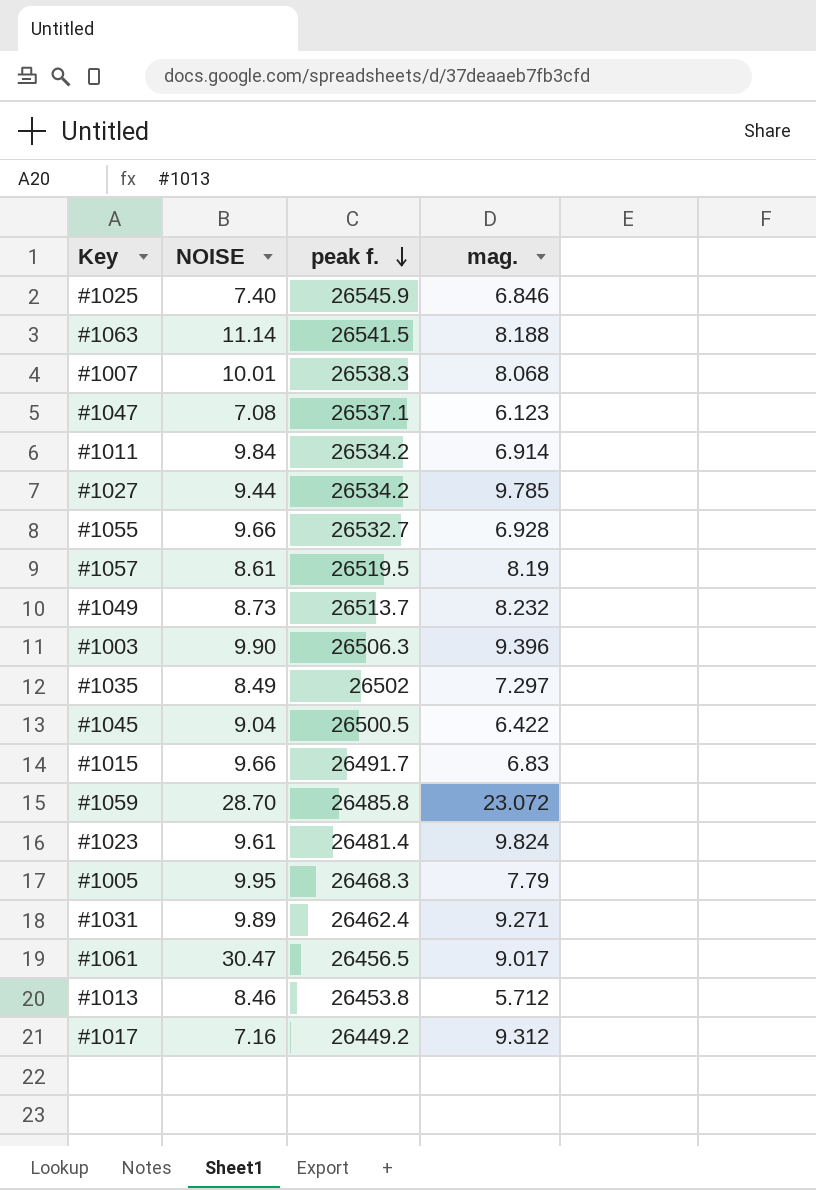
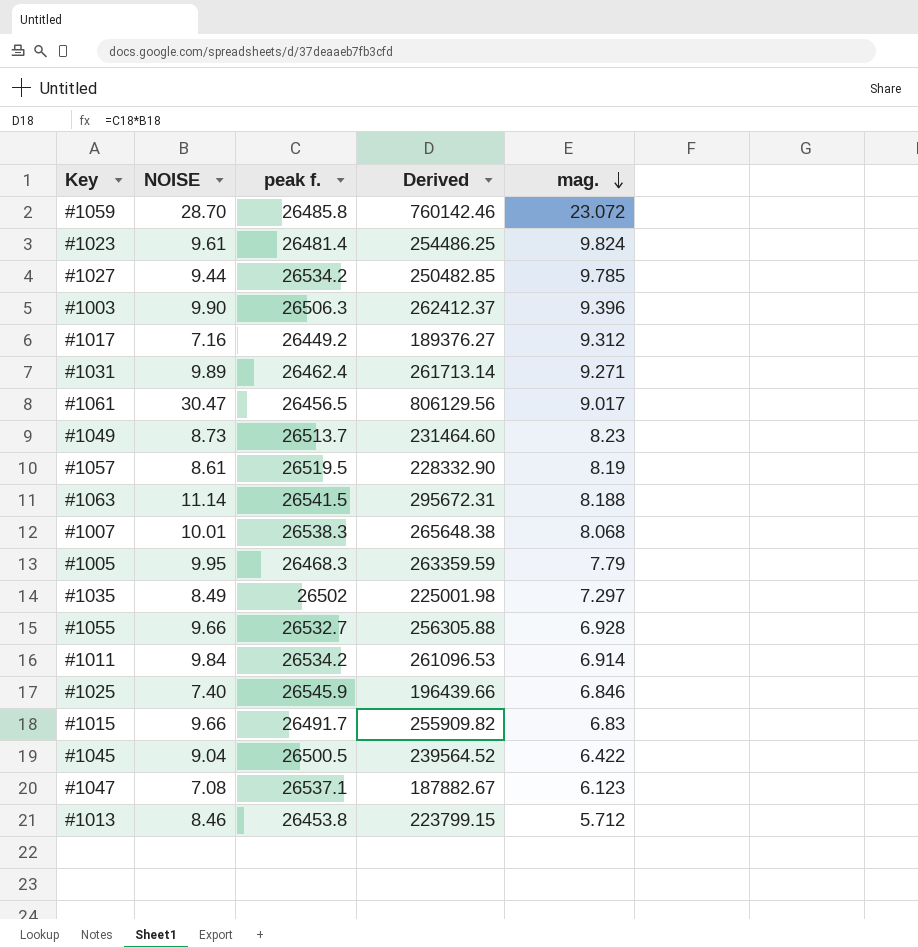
row order: peak f. descending -> mag. descending
column Derived | formula: none -> [NOISE] * [peak f.]
#1049 | mag.: 8.232 -> 8.23

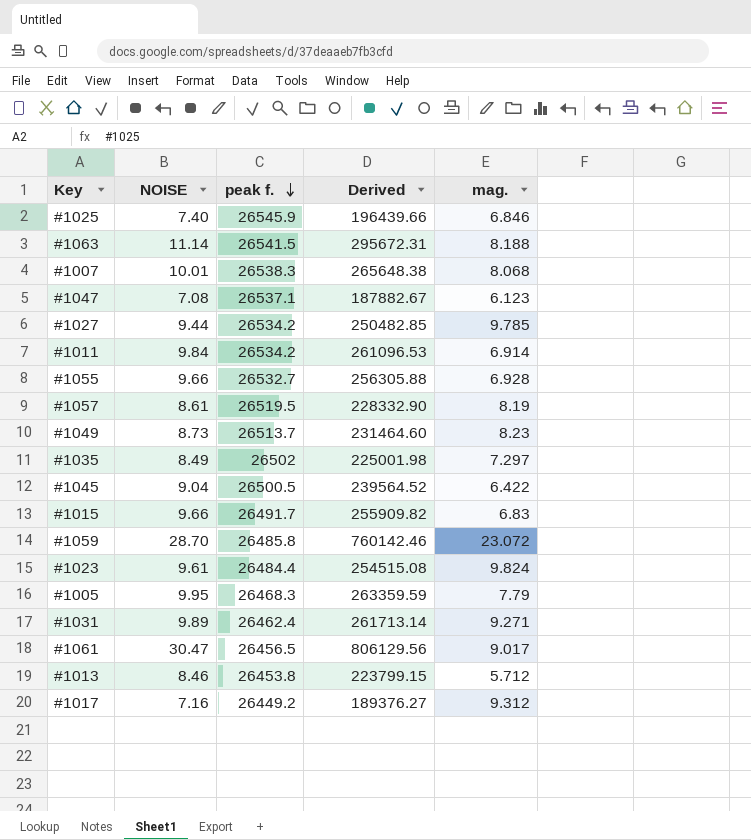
row order: mag. descending -> peak f. descending
row #1003: 9.90 | 26506.3 | 262412.37 | 9.396 -> none
#1023 | peak f.: 26481.4 -> 26484.4
#1023 | Derived: 254486.25 -> 254515.08

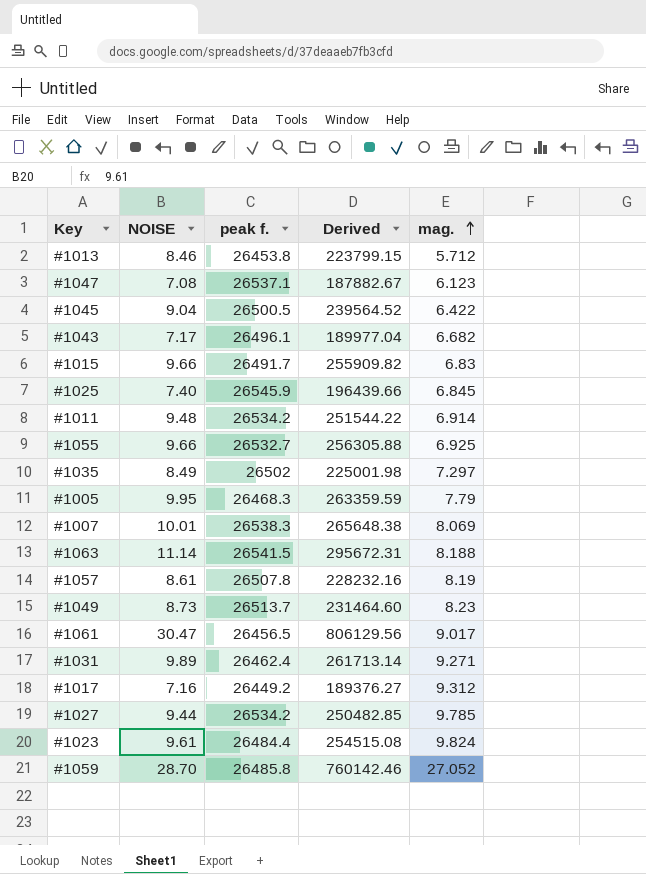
row order: peak f. descending -> mag. ascending
row #1043: none -> 7.17 | 26496.1 | 189977.04 | 6.682
#1025 | mag.: 6.846 -> 6.845
#1011 | NOISE: 9.84 -> 9.48
#1011 | Derived: 261096.53 -> 251544.22
#1055 | mag.: 6.928 -> 6.925
#1007 | mag.: 8.068 -> 8.069
#1057 | peak f.: 26519.5 -> 26507.8
#1057 | Derived: 228332.90 -> 228232.16
#1059 | mag.: 23.072 -> 27.052

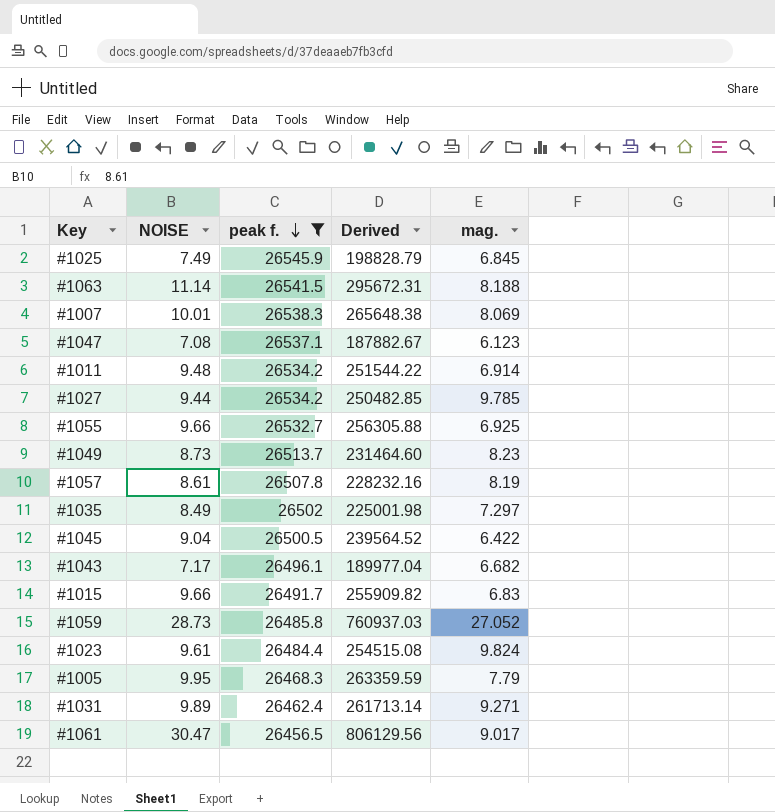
filter: none -> peak f. >= 26456.5
row order: mag. ascending -> peak f. descending
#1025 | NOISE: 7.40 -> 7.49
#1025 | Derived: 196439.66 -> 198828.79
#1059 | NOISE: 28.70 -> 28.73
#1059 | Derived: 760142.46 -> 760937.03

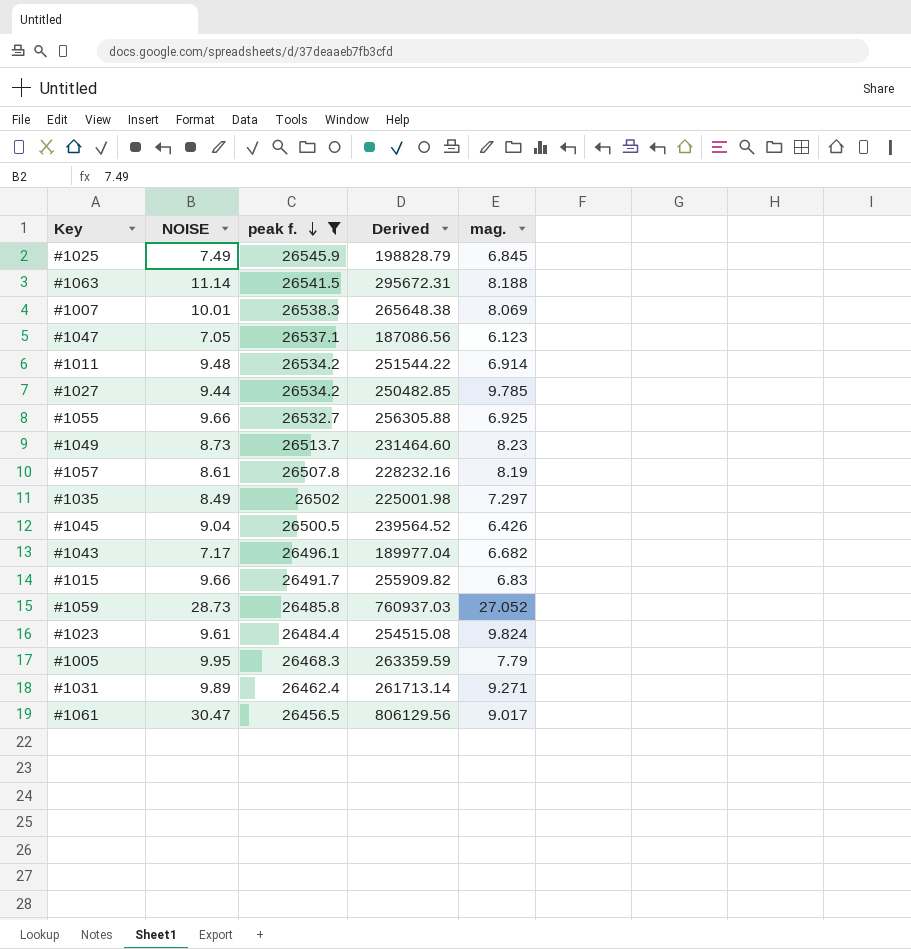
#1047 | NOISE: 7.08 -> 7.05
#1047 | Derived: 187882.67 -> 187086.56
#1045 | mag.: 6.422 -> 6.426

